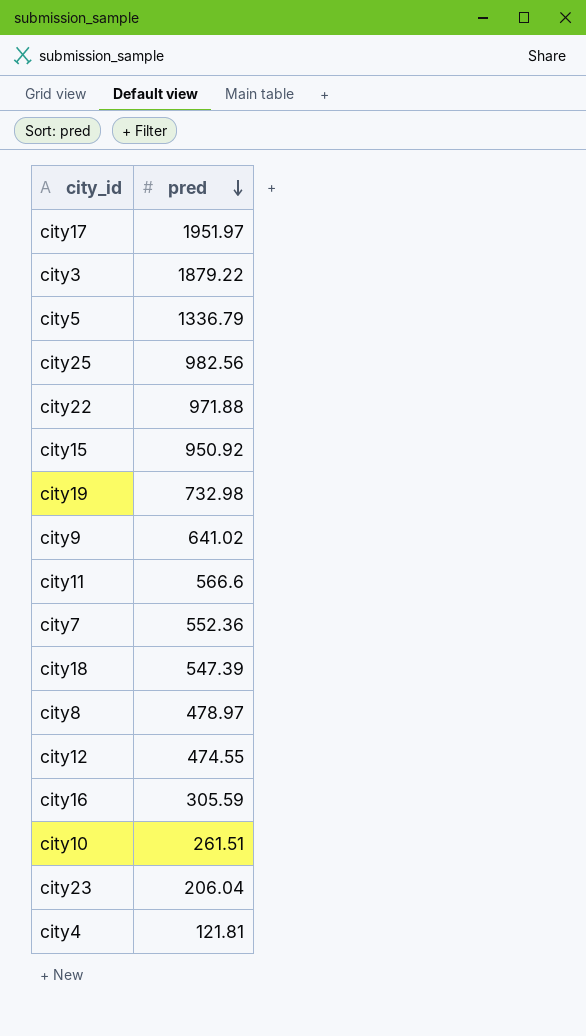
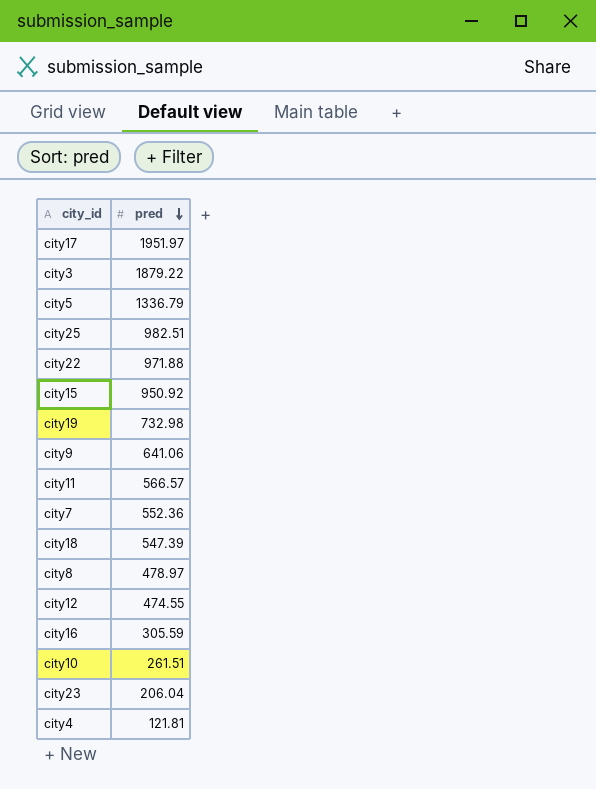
city25 | pred: 982.56 -> 982.51
city9 | pred: 641.02 -> 641.06
city11 | pred: 566.6 -> 566.57

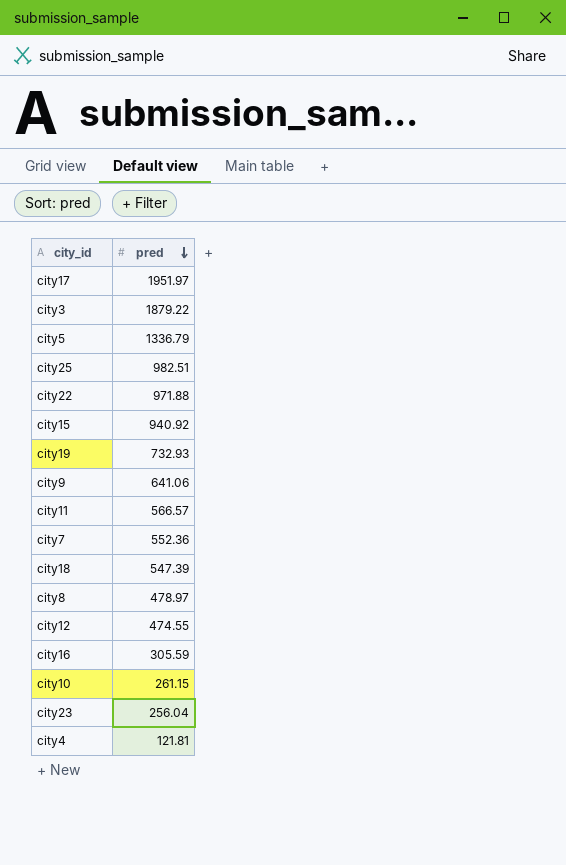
city15 | pred: 950.92 -> 940.92
city19 | pred: 732.98 -> 732.93
city10 | pred: 261.51 -> 261.15
city23 | pred: 206.04 -> 256.04

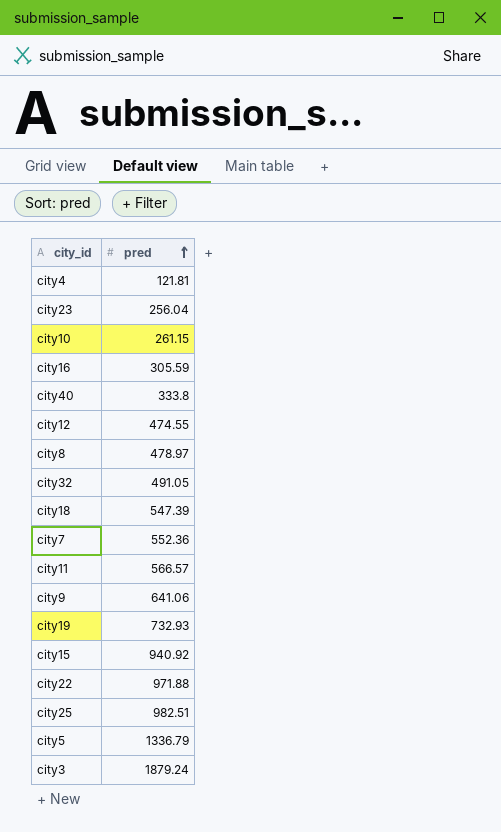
row order: pred descending -> pred ascending
row city17: 1951.97 -> none
row city40: none -> 333.8
row city32: none -> 491.05
city3 | pred: 1879.22 -> 1879.24

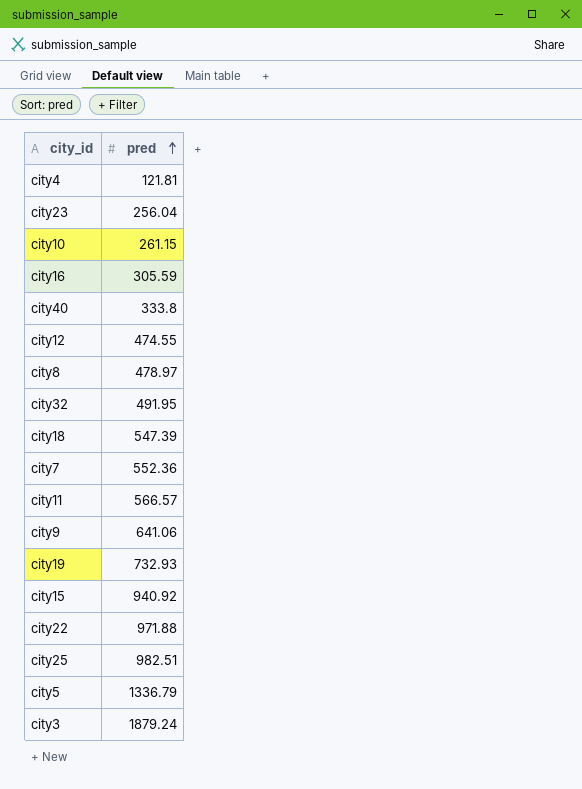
city32 | pred: 491.05 -> 491.95

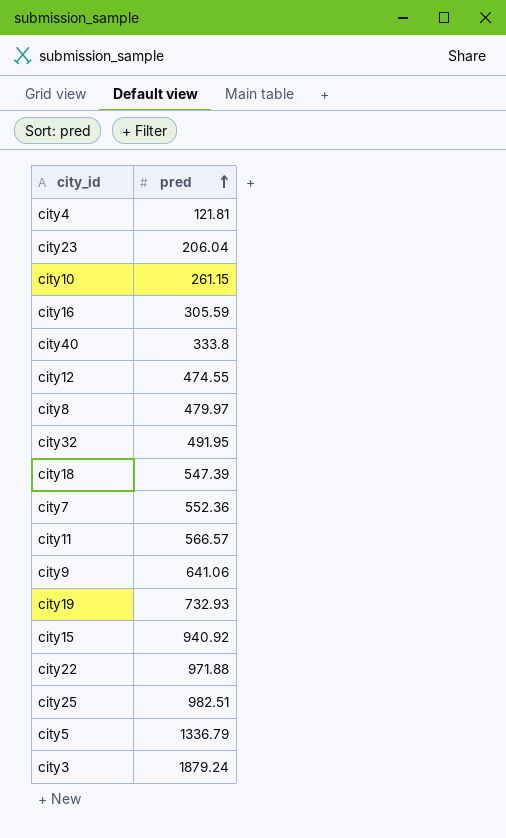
city23 | pred: 256.04 -> 206.04
city8 | pred: 478.97 -> 479.97

